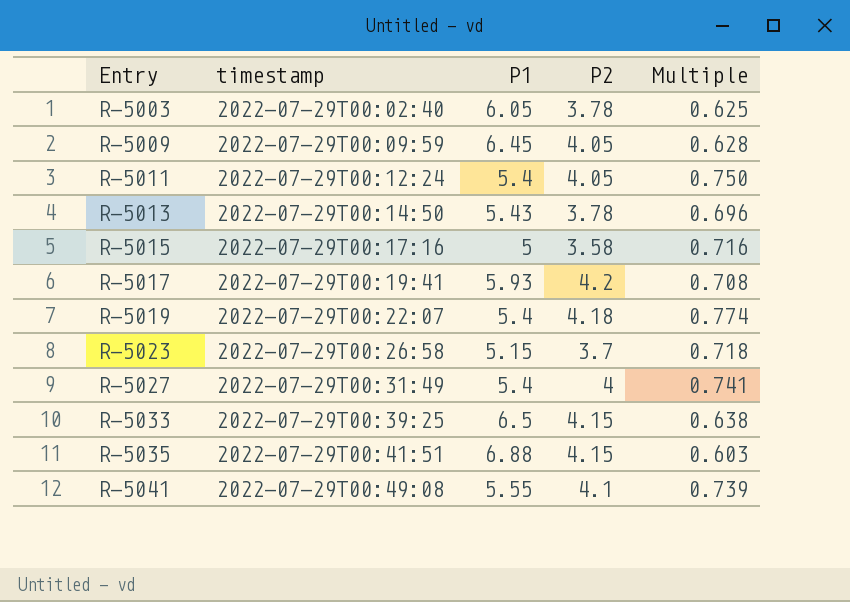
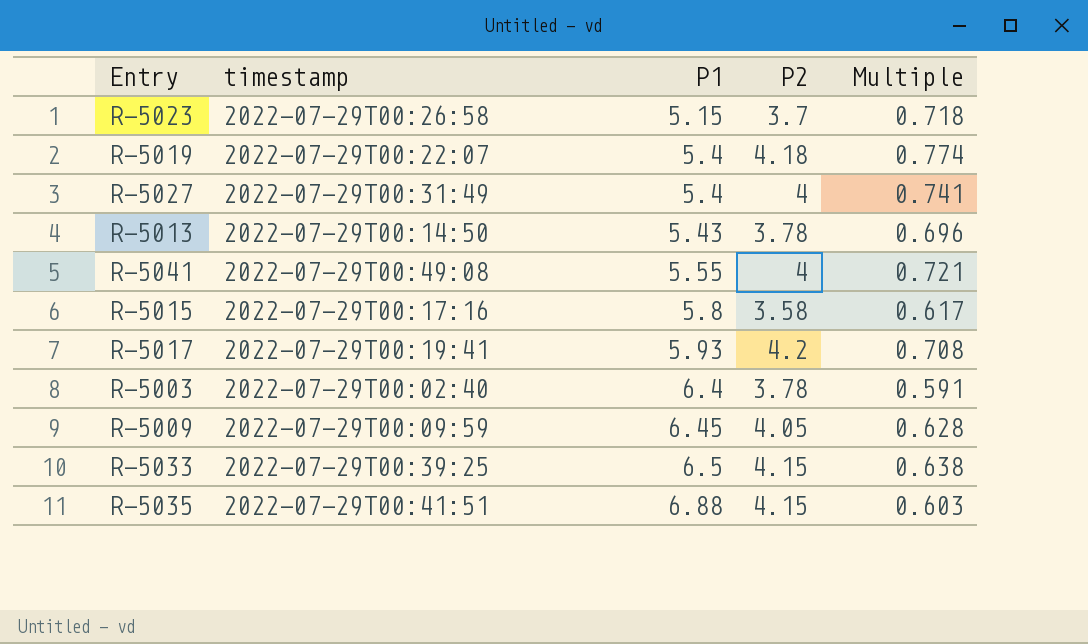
row order: Entry ascending -> P1 ascending
row R-5011: 2022-07-29T00:12:24 | 5.4 | 4.05 | 0.750 -> none
R-5041 | P2: 4.1 -> 4
R-5041 | Multiple: 0.739 -> 0.721
R-5015 | P1: 5 -> 5.8
R-5015 | Multiple: 0.716 -> 0.617
R-5003 | P1: 6.05 -> 6.4
R-5003 | Multiple: 0.625 -> 0.591

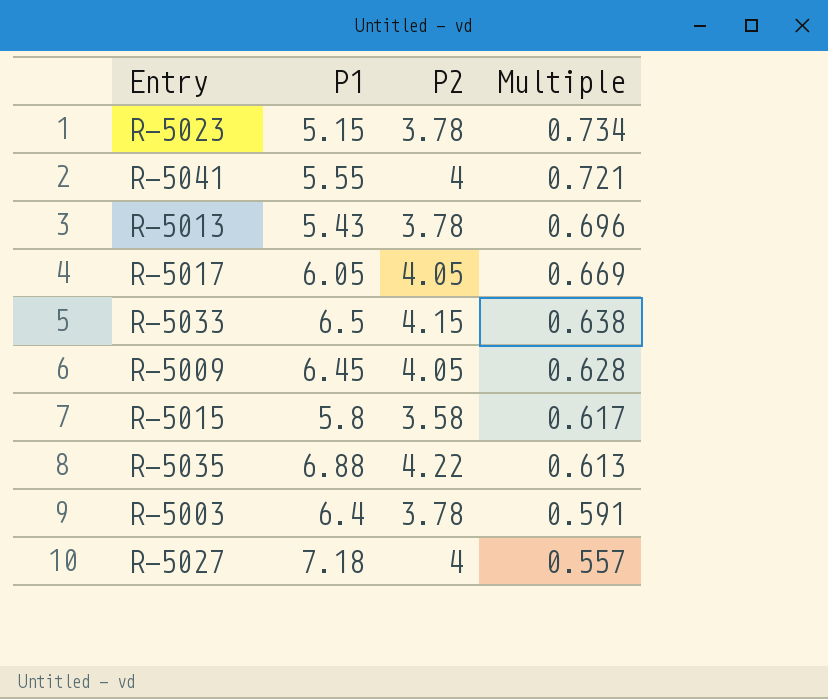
row order: P1 ascending -> Multiple descending
column timestamp | position: 2 -> none
row R-5019: 2022-07-29T00:22:07 | 5.4 | 4.18 | 0.774 -> none
R-5023 | P2: 3.7 -> 3.78
R-5023 | Multiple: 0.718 -> 0.734
R-5017 | P1: 5.93 -> 6.05
R-5017 | P2: 4.2 -> 4.05
R-5017 | Multiple: 0.708 -> 0.669
R-5035 | P2: 4.15 -> 4.22
R-5035 | Multiple: 0.603 -> 0.613
R-5027 | P1: 5.4 -> 7.18
R-5027 | Multiple: 0.741 -> 0.557

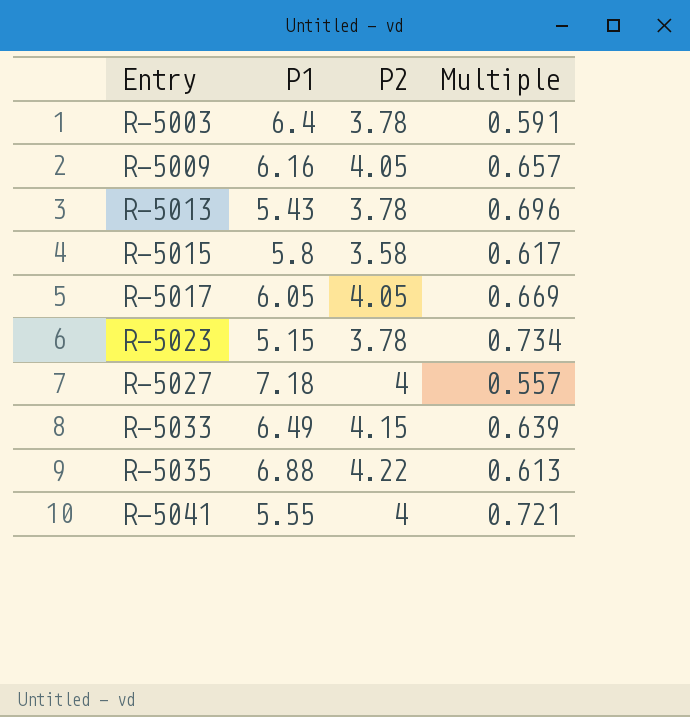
row order: Multiple descending -> Entry ascending
R-5009 | P1: 6.45 -> 6.16
R-5009 | Multiple: 0.628 -> 0.657
R-5033 | P1: 6.5 -> 6.49
R-5033 | Multiple: 0.638 -> 0.639

